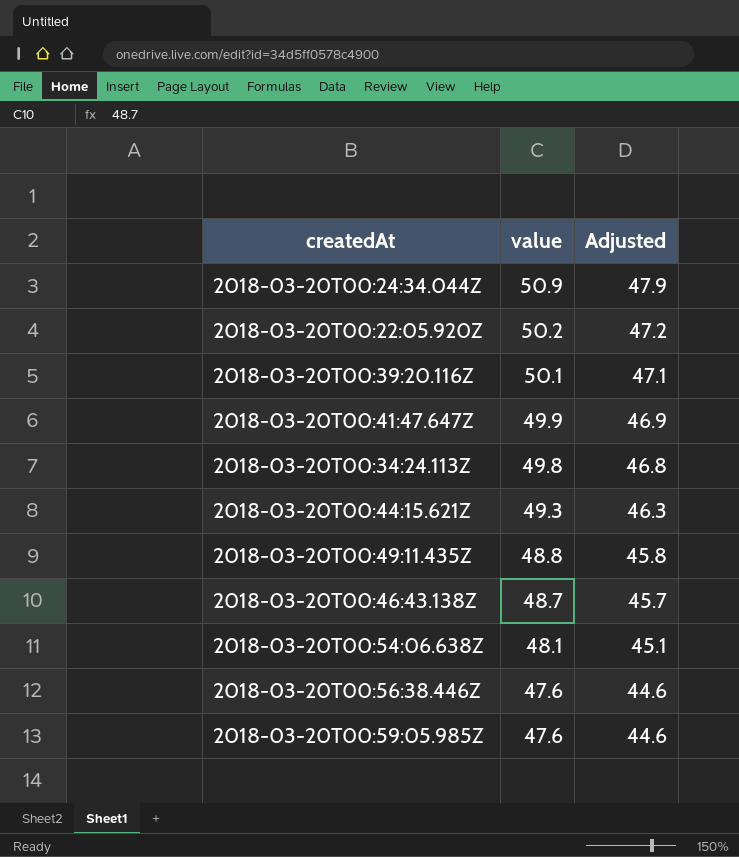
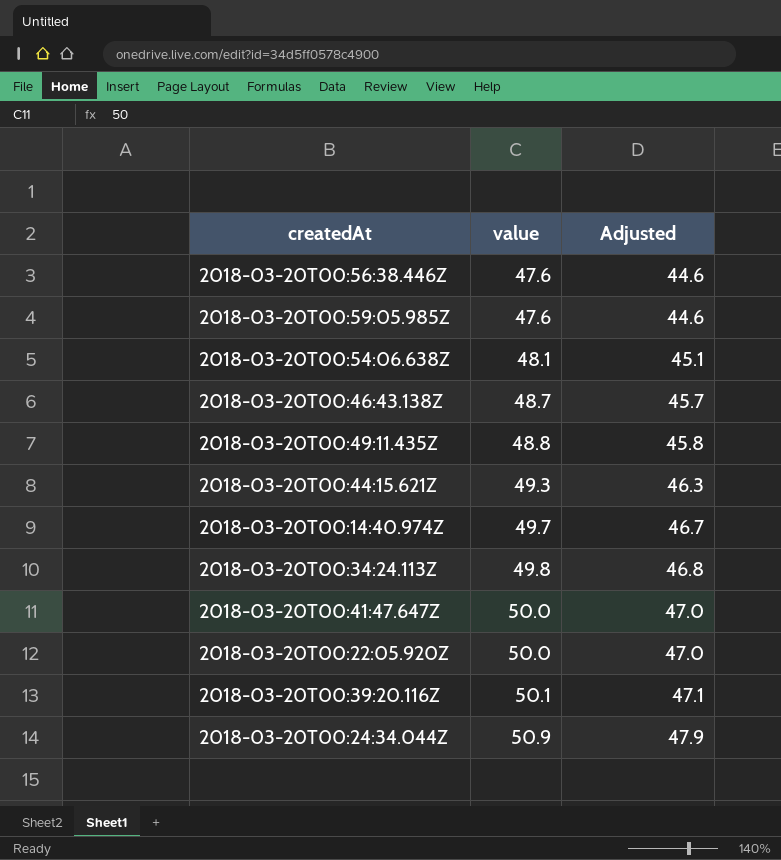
row order: value descending -> value ascending
row 2018-03-20T00:14:40.974Z: none -> 49.7 | 46.7
2018-03-20T00:41:47.647Z | value: 49.9 -> 50.0
2018-03-20T00:41:47.647Z | Adjusted: 46.9 -> 47.0
2018-03-20T00:22:05.920Z | value: 50.2 -> 50.0
2018-03-20T00:22:05.920Z | Adjusted: 47.2 -> 47.0

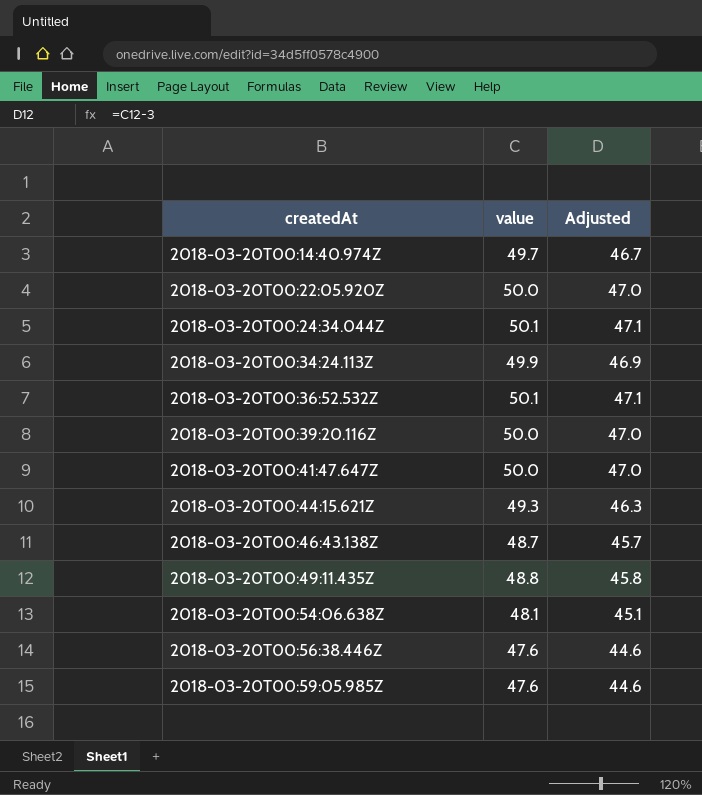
row order: value ascending -> createdAt ascending
2018-03-20T00:24:34.044Z | value: 50.9 -> 50.1
2018-03-20T00:24:34.044Z | Adjusted: 47.9 -> 47.1
2018-03-20T00:34:24.113Z | value: 49.8 -> 49.9
2018-03-20T00:34:24.113Z | Adjusted: 46.8 -> 46.9
row 2018-03-20T00:36:52.532Z: none -> 50.1 | 47.1
2018-03-20T00:39:20.116Z | value: 50.1 -> 50.0
2018-03-20T00:39:20.116Z | Adjusted: 47.1 -> 47.0

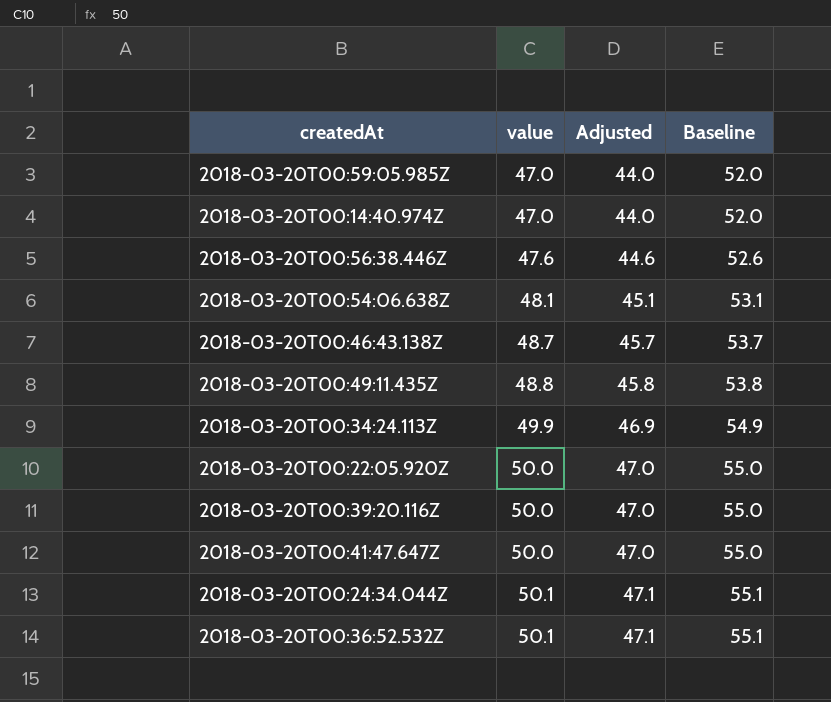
row order: createdAt ascending -> value ascending
column Baseline | formula: none -> [value] + 5
row 2018-03-20T00:44:15.621Z: 49.3 | 46.3 -> none
2018-03-20T00:59:05.985Z | value: 47.6 -> 47.0
2018-03-20T00:59:05.985Z | Adjusted: 44.6 -> 44.0
2018-03-20T00:14:40.974Z | value: 49.7 -> 47.0
2018-03-20T00:14:40.974Z | Adjusted: 46.7 -> 44.0

